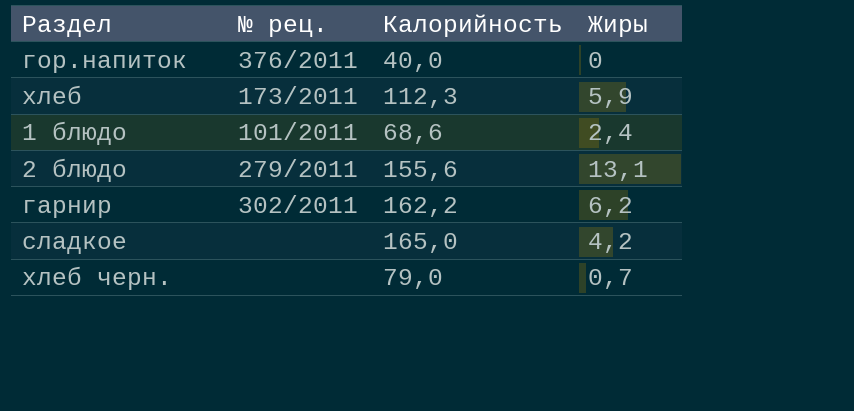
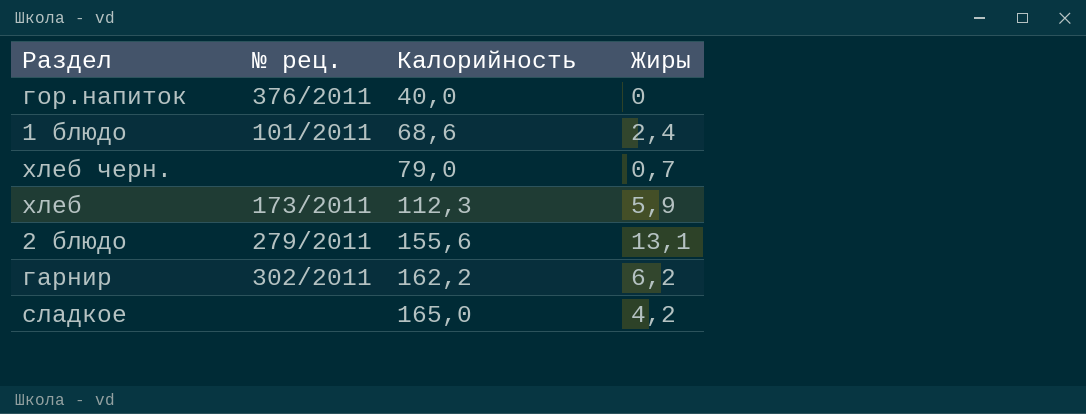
row order: none -> Калорийность ascending

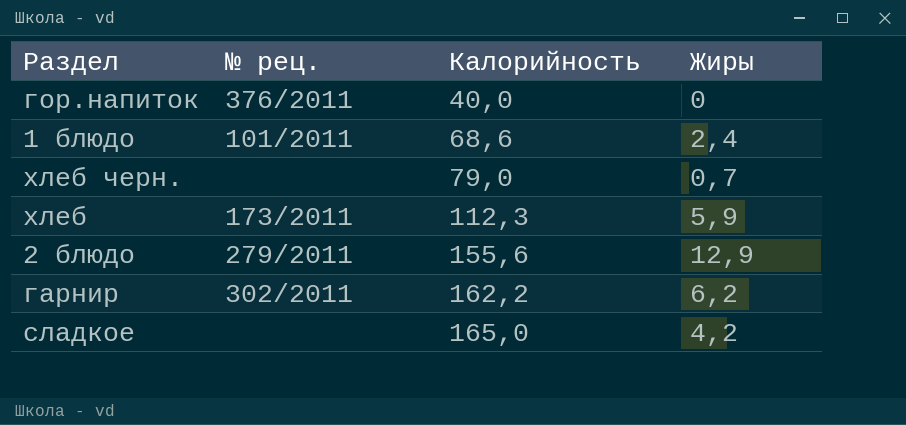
2 блюдо | Жиры: 13,1 -> 12,9

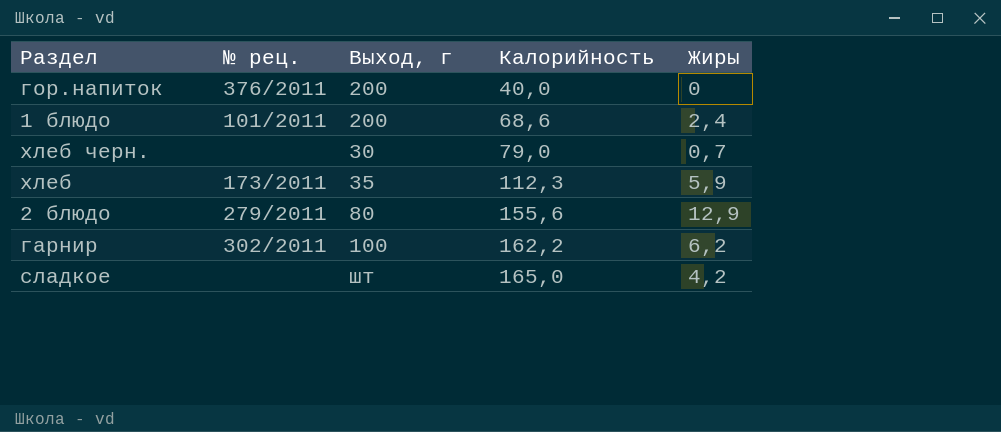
column Выход, г | position: none -> 3

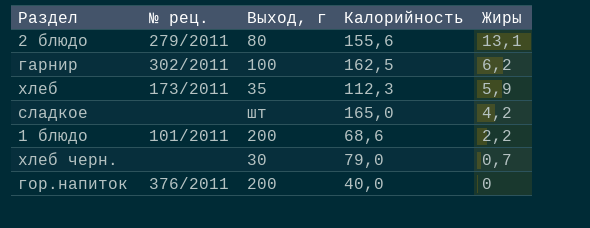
row order: Калорийность ascending -> Жиры descending
2 блюдо | Жиры: 12,9 -> 13,1
гарнир | Калорийность: 162,2 -> 162,5
1 блюдо | Жиры: 2,4 -> 2,2

